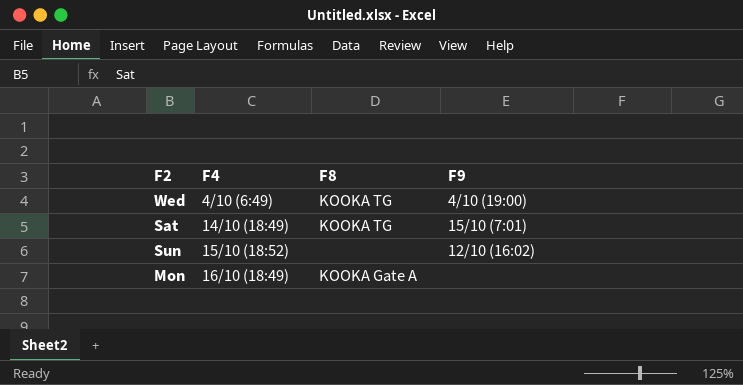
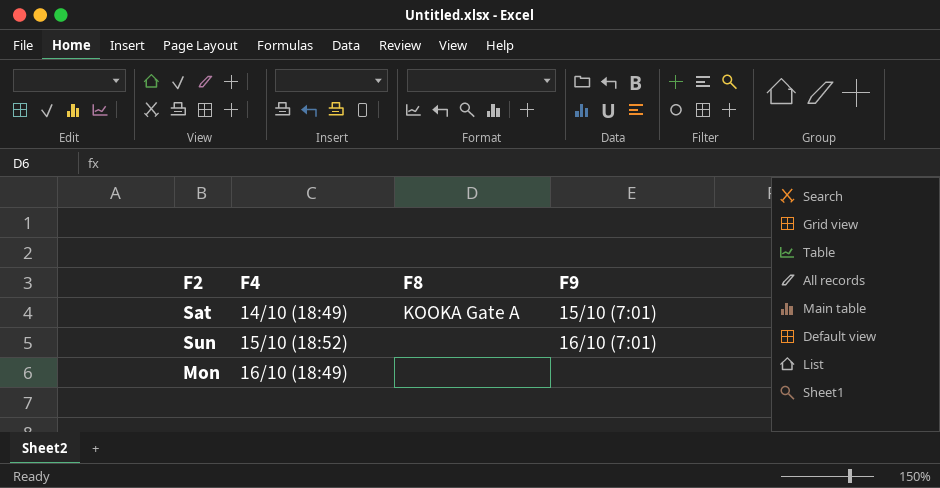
row Wed: 4/10 (6:49) | KOOKA TG | 4/10 (19:00) -> none
Sat | F8: KOOKA TG -> KOOKA Gate A
Sun | F9: 12/10 (16:02) -> 16/10 (7:01)
Mon | F8: KOOKA Gate A -> none

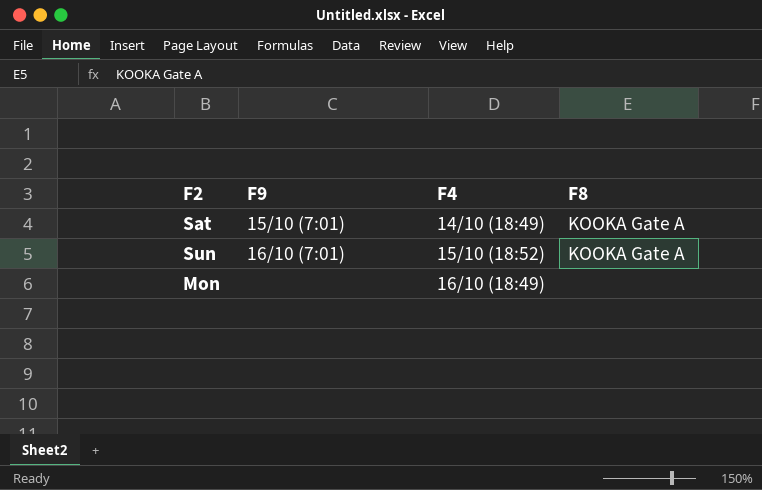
column F9 | position: 4 -> 2
Sun | F8: none -> KOOKA Gate A

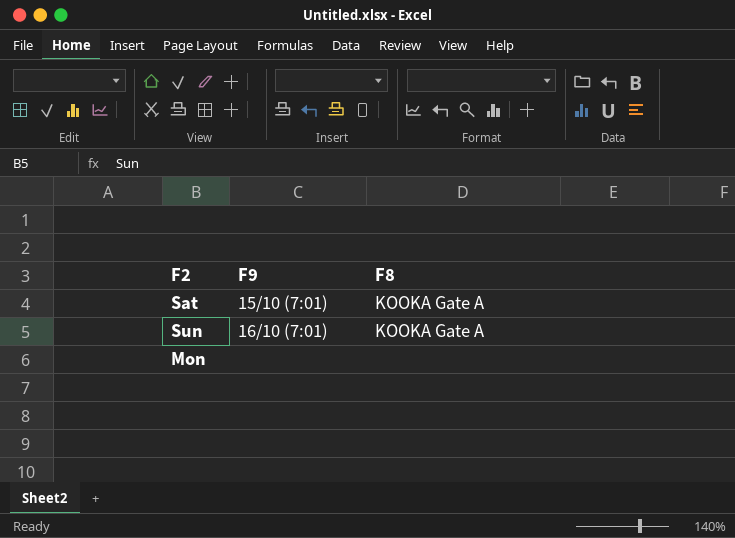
column F4 | position: 3 -> none

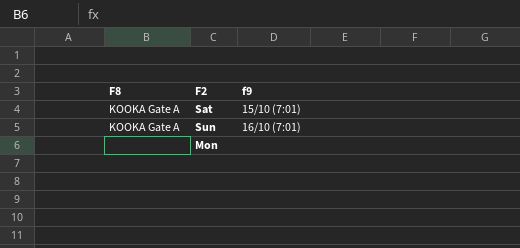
column F8 | position: 3 -> 1
column name: F9 -> f9

